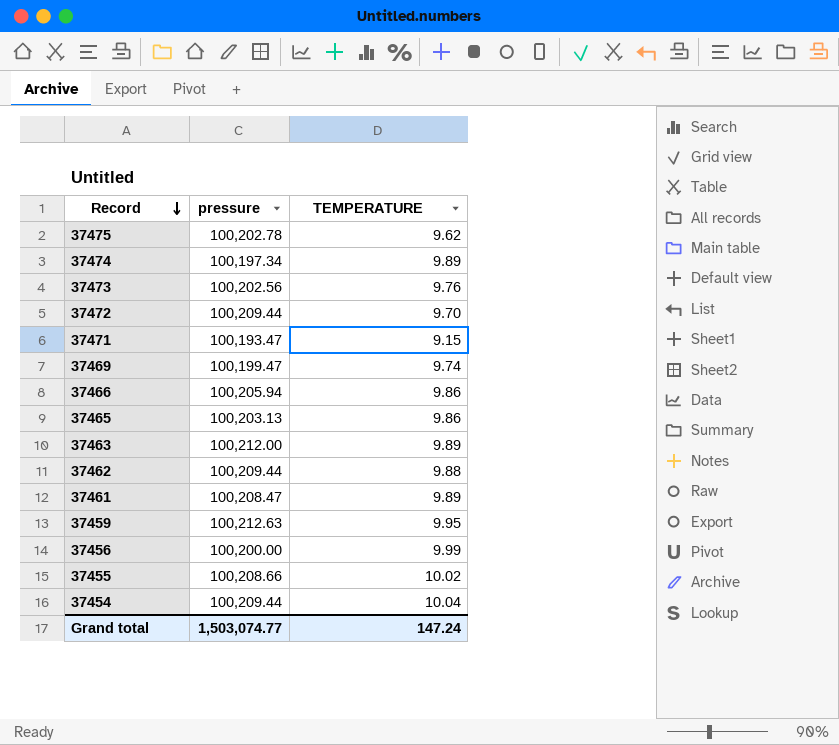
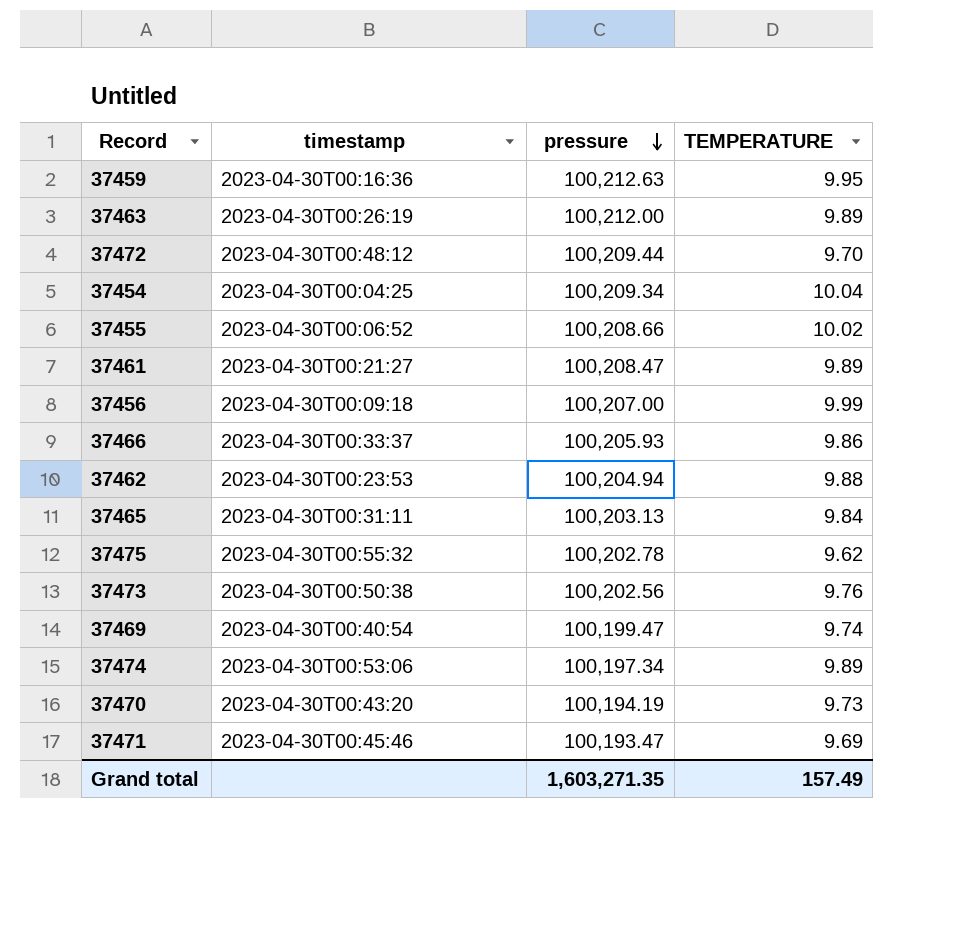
row order: Record descending -> pressure descending
column timestamp | position: none -> 2
37454 | pressure: 100,209.44 -> 100,209.34
37456 | pressure: 100,200.00 -> 100,207.00
37466 | pressure: 100,205.94 -> 100,205.93
37462 | pressure: 100,209.44 -> 100,204.94
37465 | TEMPERATURE: 9.86 -> 9.84
row 37470: none -> 2023-04-30T00:43:20 | 100,194.19 | 9.73
37471 | TEMPERATURE: 9.15 -> 9.69
Grand total | pressure: 1,503,074.77 -> 1,603,271.35
Grand total | TEMPERATURE: 147.24 -> 157.49

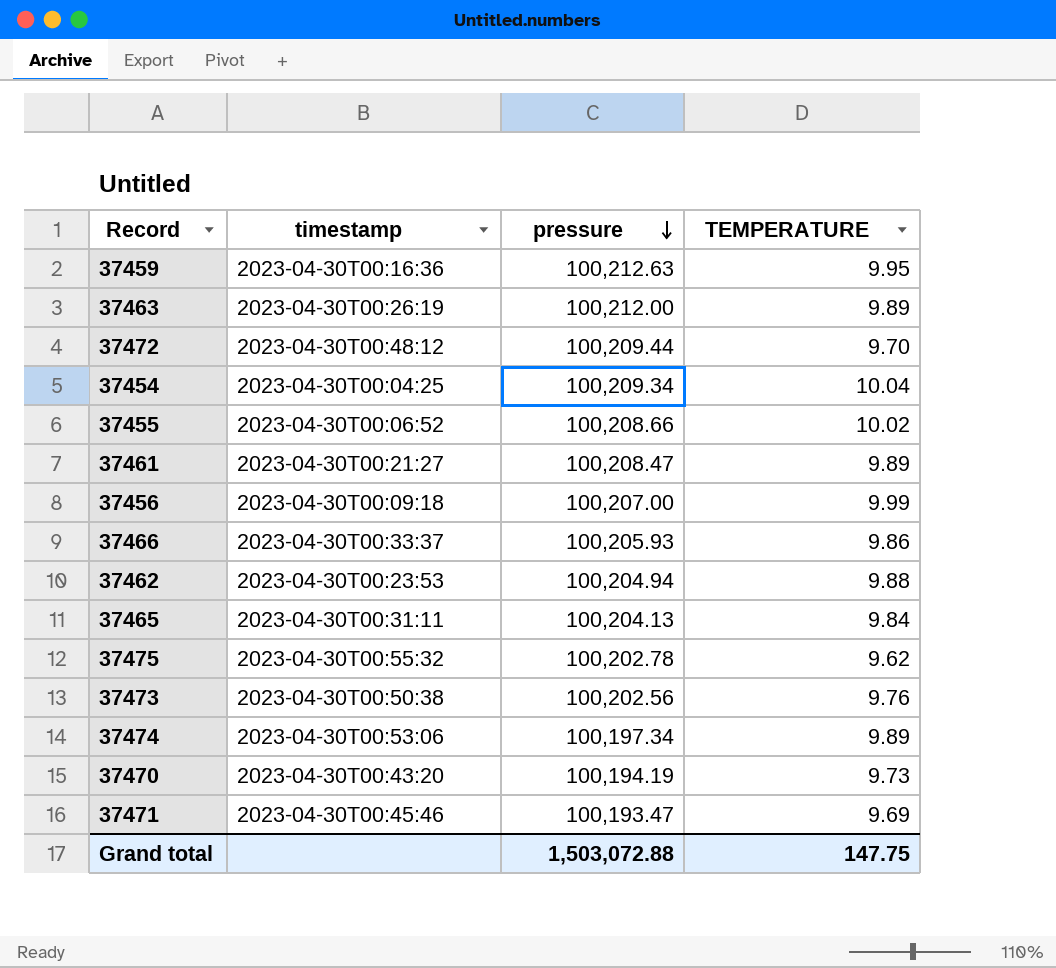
row 37469: 2023-04-30T00:40:54 | 100,199.47 | 9.74 -> none
37465 | pressure: 100,203.13 -> 100,204.13
Grand total | pressure: 1,603,271.35 -> 1,503,072.88
Grand total | TEMPERATURE: 157.49 -> 147.75

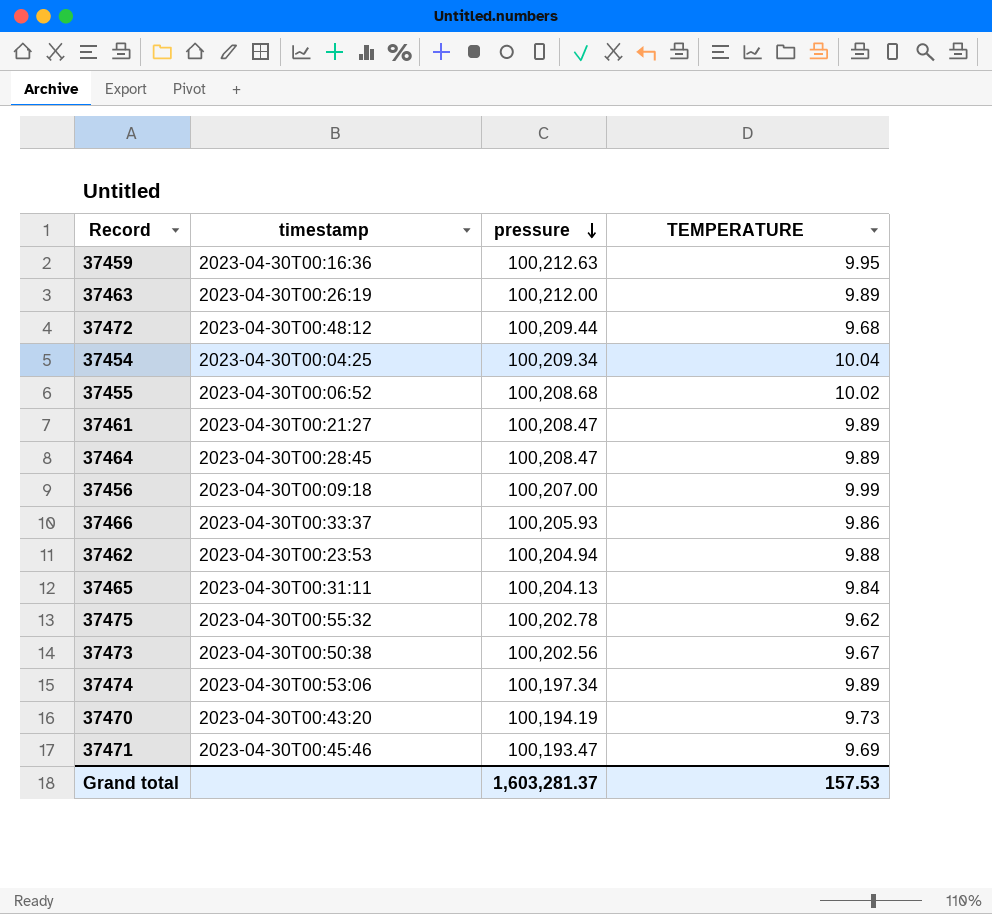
37472 | TEMPERATURE: 9.70 -> 9.68
37455 | pressure: 100,208.66 -> 100,208.68
row 37464: none -> 2023-04-30T00:28:45 | 100,208.47 | 9.89
37473 | TEMPERATURE: 9.76 -> 9.67
Grand total | pressure: 1,503,072.88 -> 1,603,281.37
Grand total | TEMPERATURE: 147.75 -> 157.53

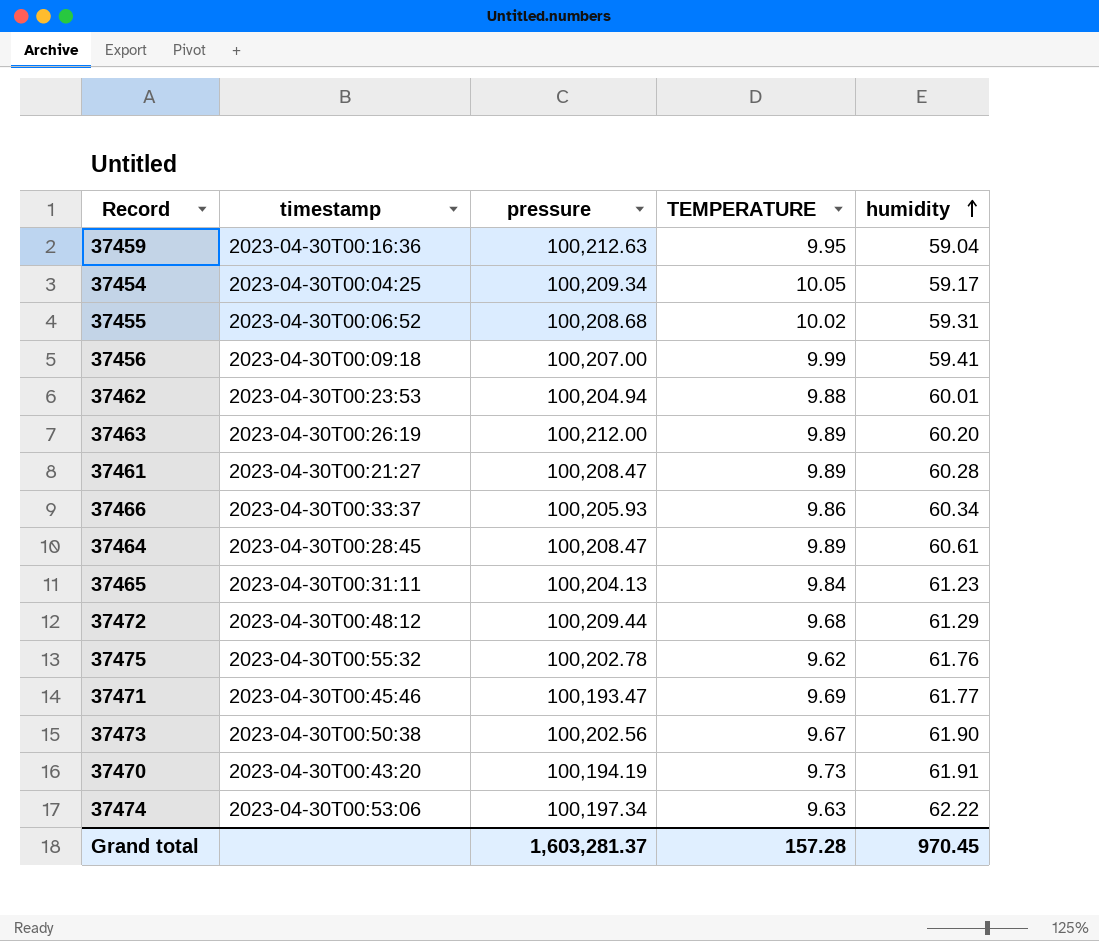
row order: pressure descending -> humidity ascending
column humidity | position: none -> 5
37454 | TEMPERATURE: 10.04 -> 10.05
37474 | TEMPERATURE: 9.89 -> 9.63
Grand total | TEMPERATURE: 157.53 -> 157.28

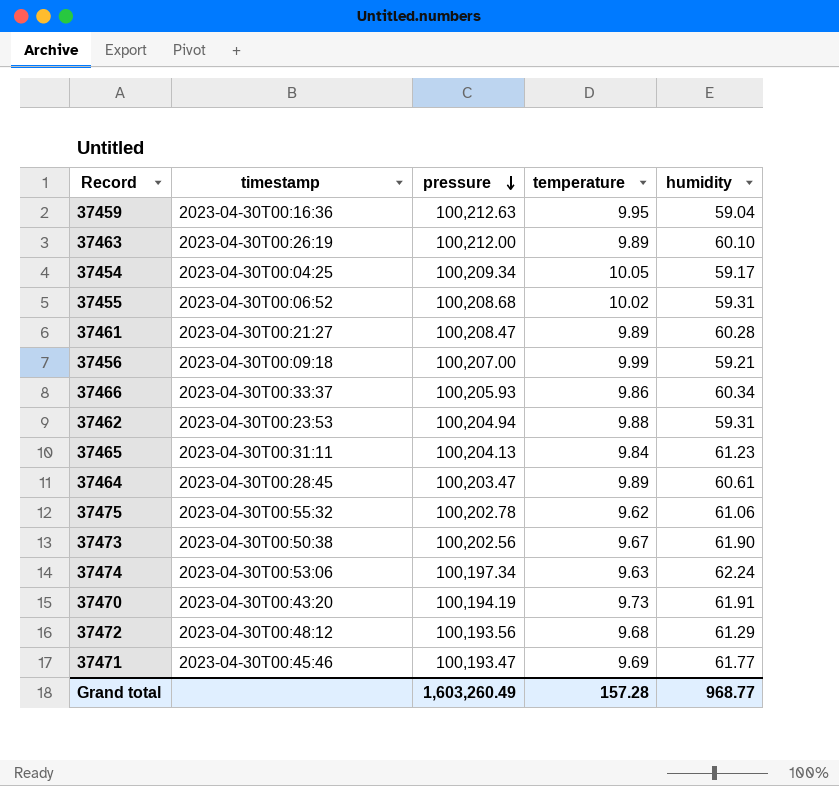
row order: humidity ascending -> pressure descending
column name: TEMPERATURE -> temperature
37463 | humidity: 60.20 -> 60.10
37456 | humidity: 59.41 -> 59.21
37462 | humidity: 60.01 -> 59.31
37464 | pressure: 100,208.47 -> 100,203.47
37475 | humidity: 61.76 -> 61.06
37474 | humidity: 62.22 -> 62.24
37472 | pressure: 100,209.44 -> 100,193.56
Grand total | pressure: 1,603,281.37 -> 1,603,260.49
Grand total | humidity: 970.45 -> 968.77

